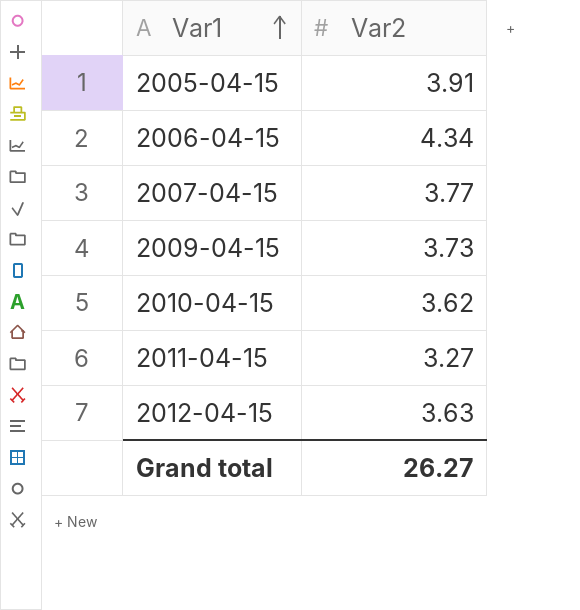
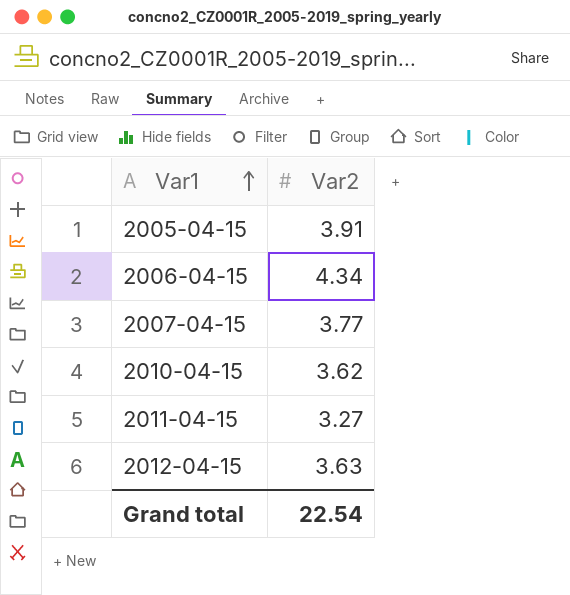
row 2009-04-15: 3.73 -> none
Grand total | Var2: 26.27 -> 22.54

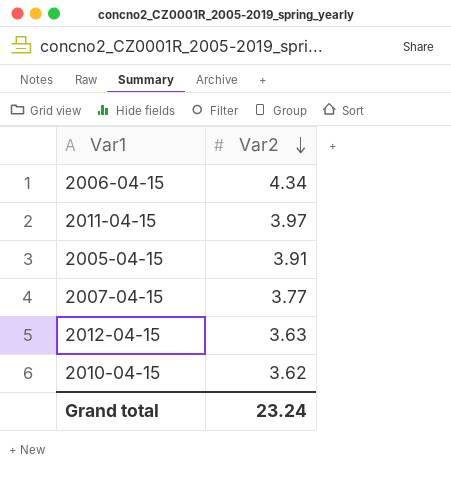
row order: Var1 ascending -> Var2 descending
2011-04-15 | Var2: 3.27 -> 3.97
Grand total | Var2: 22.54 -> 23.24

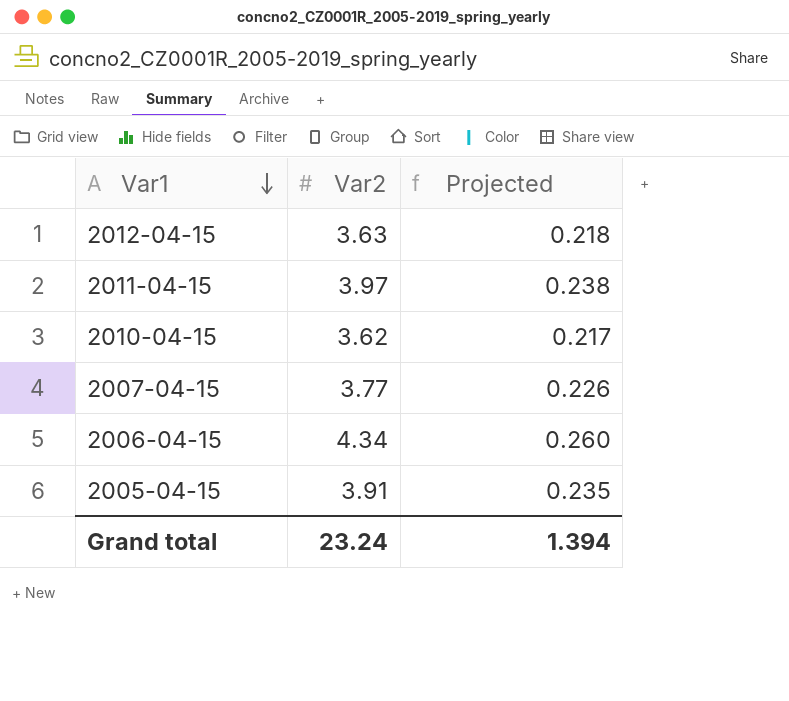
row order: Var2 descending -> Var1 descending
column Projected | formula: none -> [Var2] * 0.06

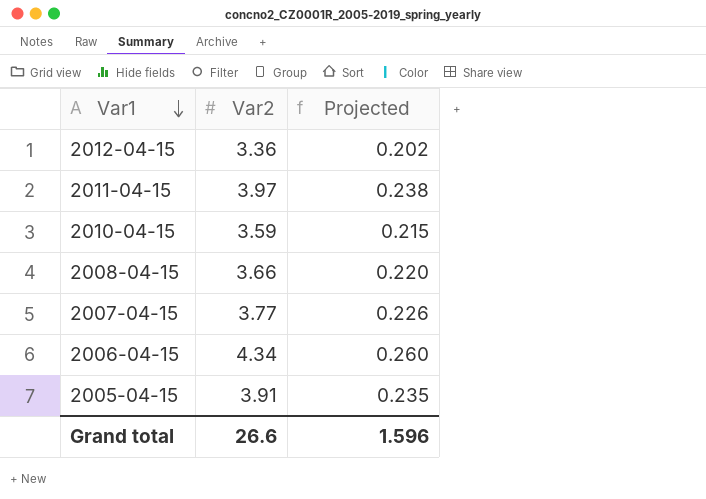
2012-04-15 | Var2: 3.63 -> 3.36
2012-04-15 | Projected: 0.218 -> 0.202
2010-04-15 | Var2: 3.62 -> 3.59
2010-04-15 | Projected: 0.217 -> 0.215
row 2008-04-15: none -> 3.66 | 0.220
Grand total | Var2: 23.24 -> 26.6
Grand total | Projected: 1.394 -> 1.596

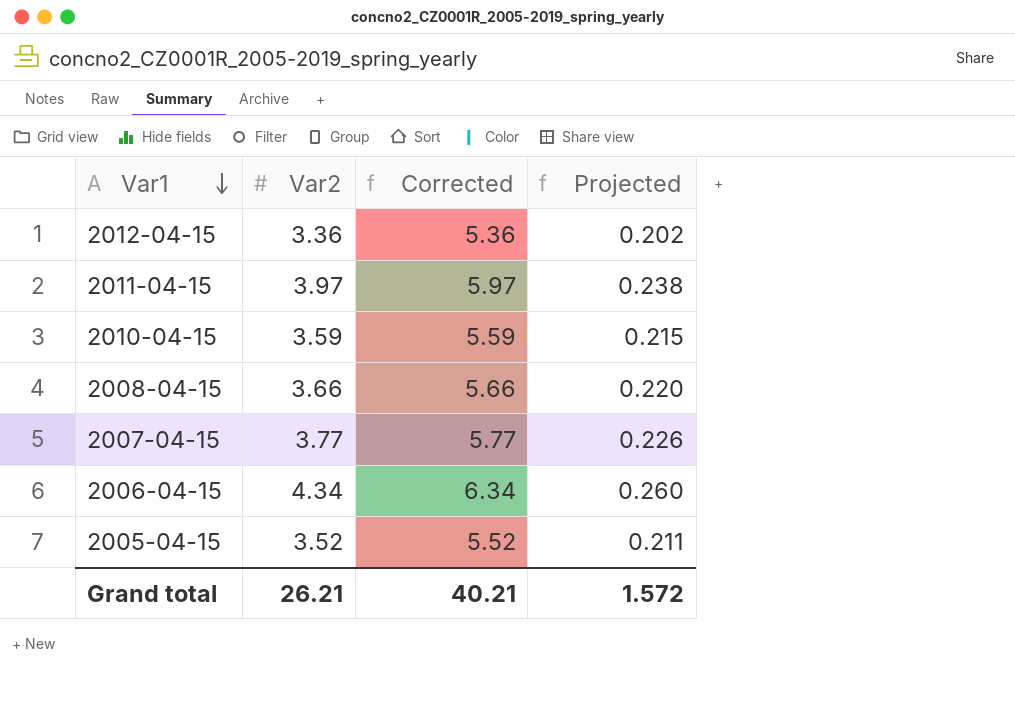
column Corrected | formula: none -> [Var2] + 2
2005-04-15 | Var2: 3.91 -> 3.52
2005-04-15 | Projected: 0.235 -> 0.211
Grand total | Var2: 26.6 -> 26.21
Grand total | Projected: 1.596 -> 1.572

